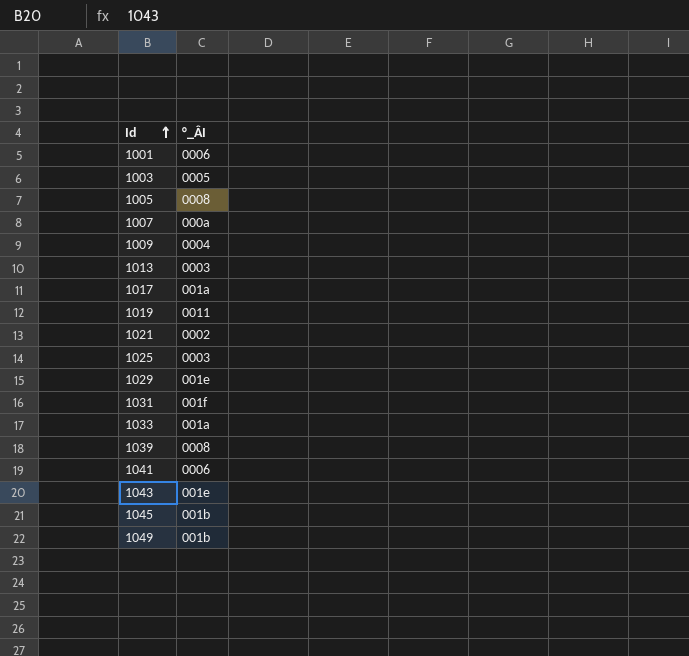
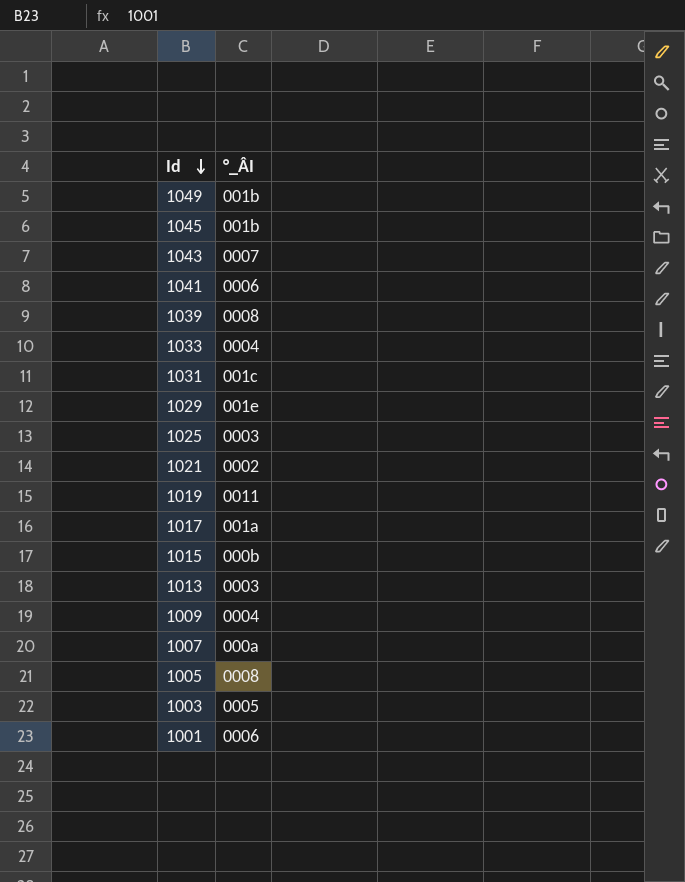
row order: Id ascending -> Id descending
1043 | °_ÂI: 001e -> 0007
1033 | °_ÂI: 001a -> 0004
1031 | °_ÂI: 001f -> 001c
row 1015: none -> 000b

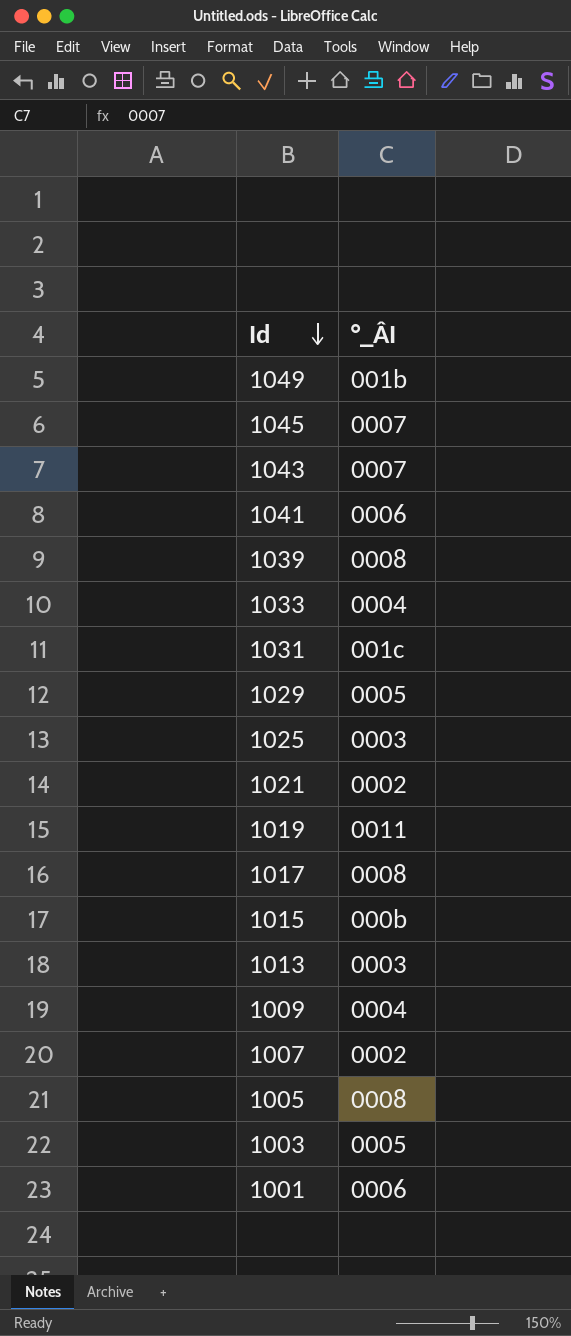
1045 | °_ÂI: 001b -> 0007
1029 | °_ÂI: 001e -> 0005
1017 | °_ÂI: 001a -> 0008
1007 | °_ÂI: 000a -> 0002

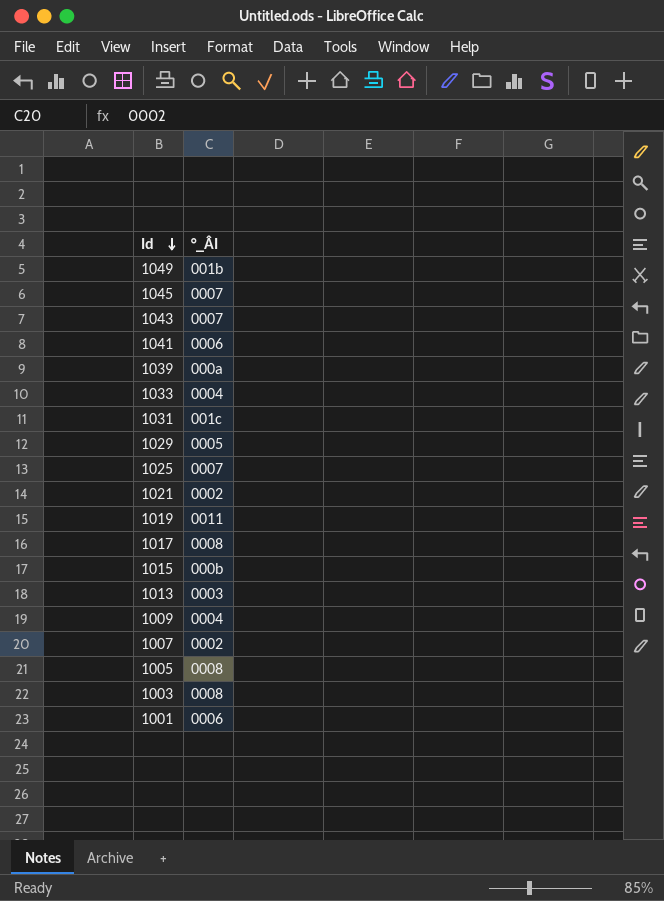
1039 | °_ÂI: 0008 -> 000a
1025 | °_ÂI: 0003 -> 0007
1003 | °_ÂI: 0005 -> 0008

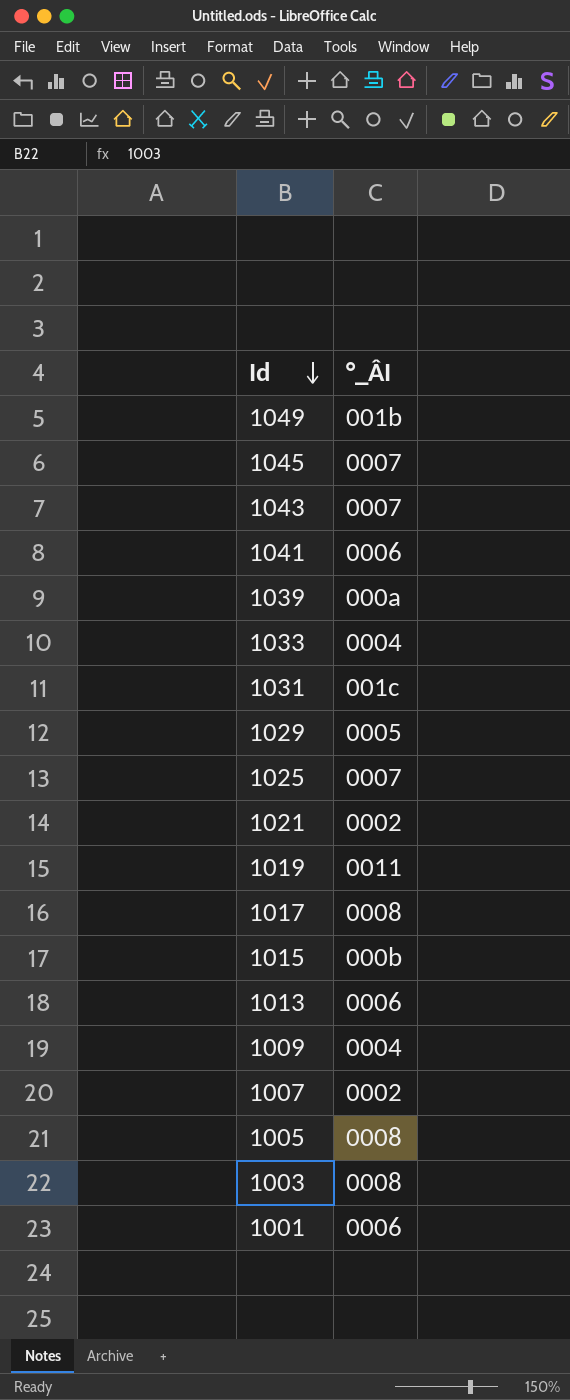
1013 | °_ÂI: 0003 -> 0006

